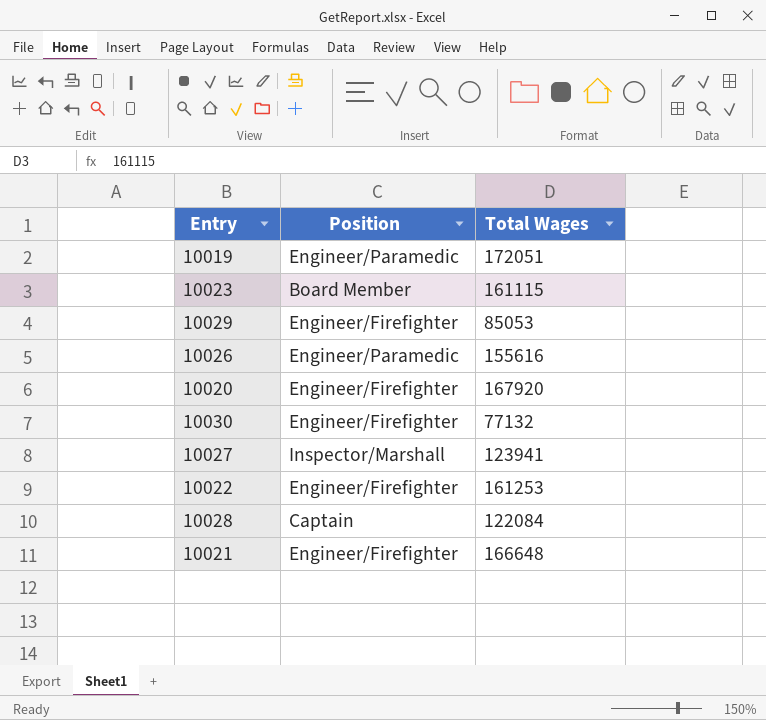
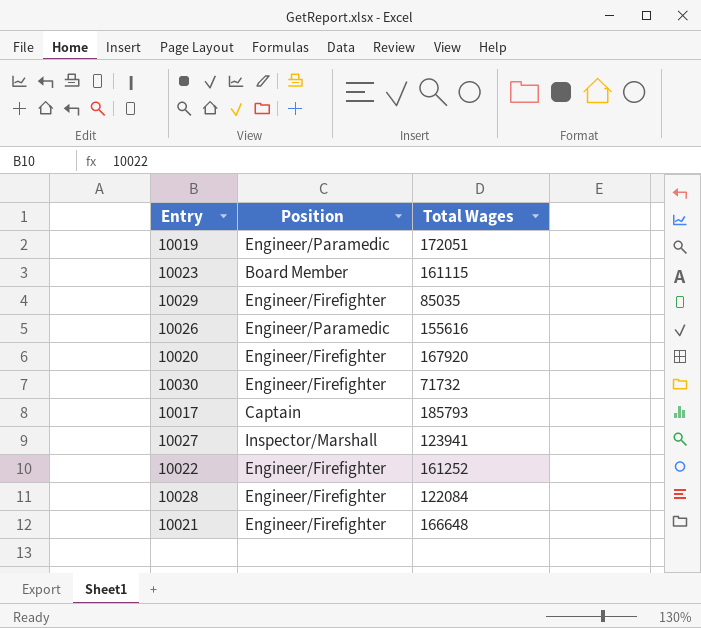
10029 | Total Wages: 85053 -> 85035
10030 | Total Wages: 77132 -> 71732
row 10017: none -> Captain | 185793
10022 | Total Wages: 161253 -> 161252
10028 | Position: Captain -> Engineer/Firefighter

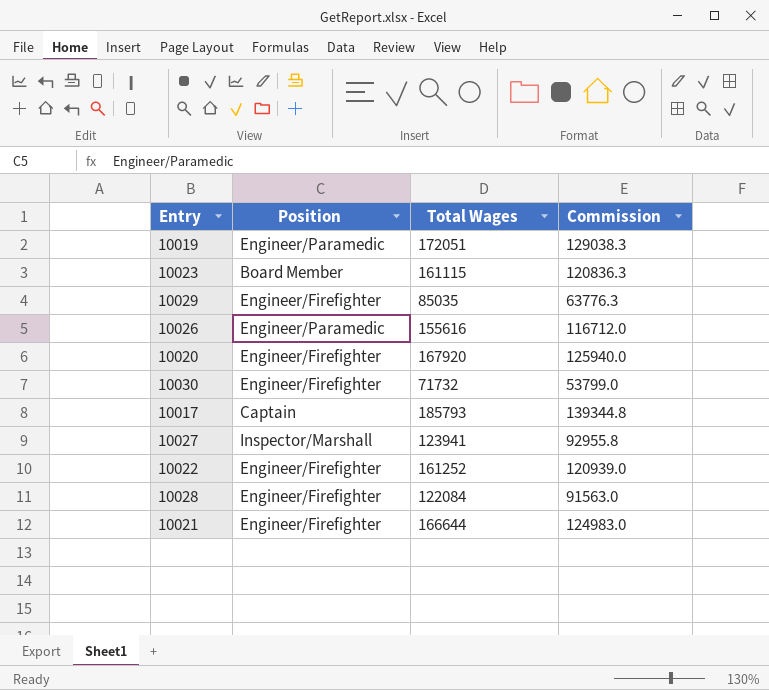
column Commission | formula: none -> [Total Wages] * 0.75
10021 | Total Wages: 166648 -> 166644

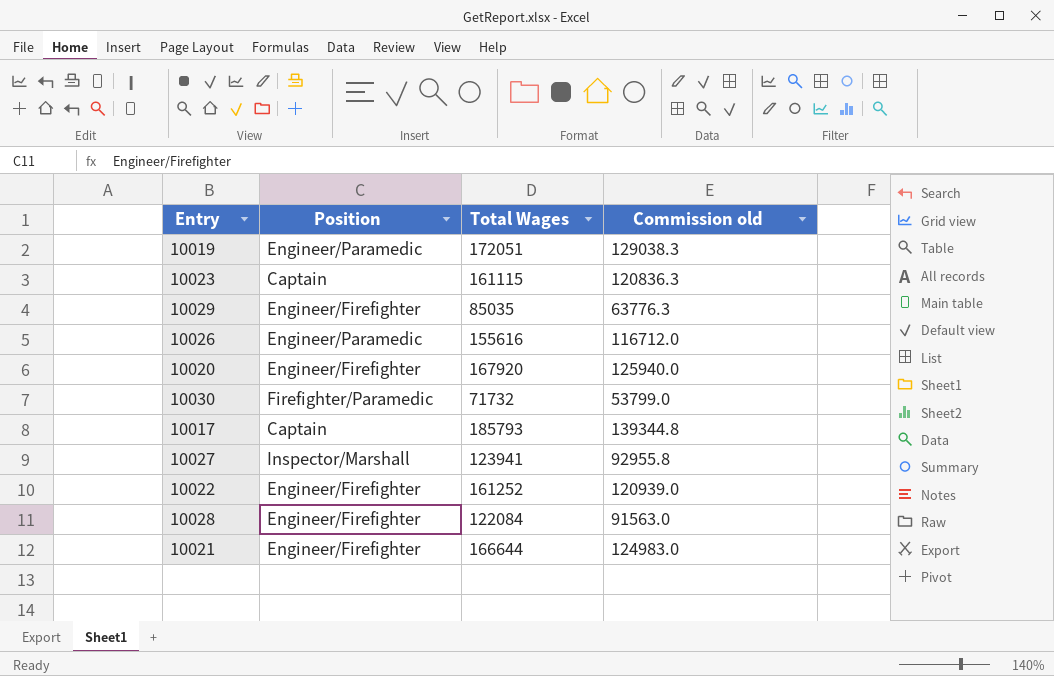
column name: Commission -> Commission old
10023 | Position: Board Member -> Captain
10030 | Position: Engineer/Firefighter -> Firefighter/Paramedic

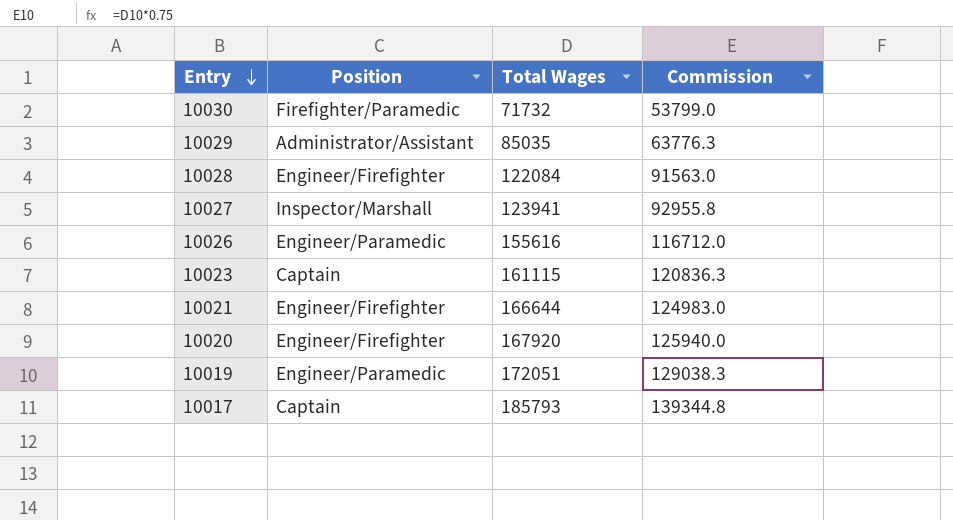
row order: none -> Entry descending
column name: Commission old -> Commission
row 10022: Engineer/Firefighter | 161252 | 120939.0 -> none
10029 | Position: Engineer/Firefighter -> Administrator/Assistant

